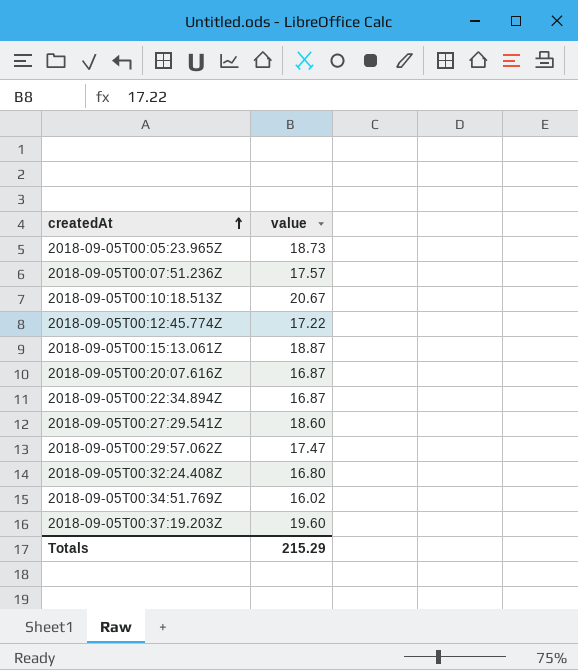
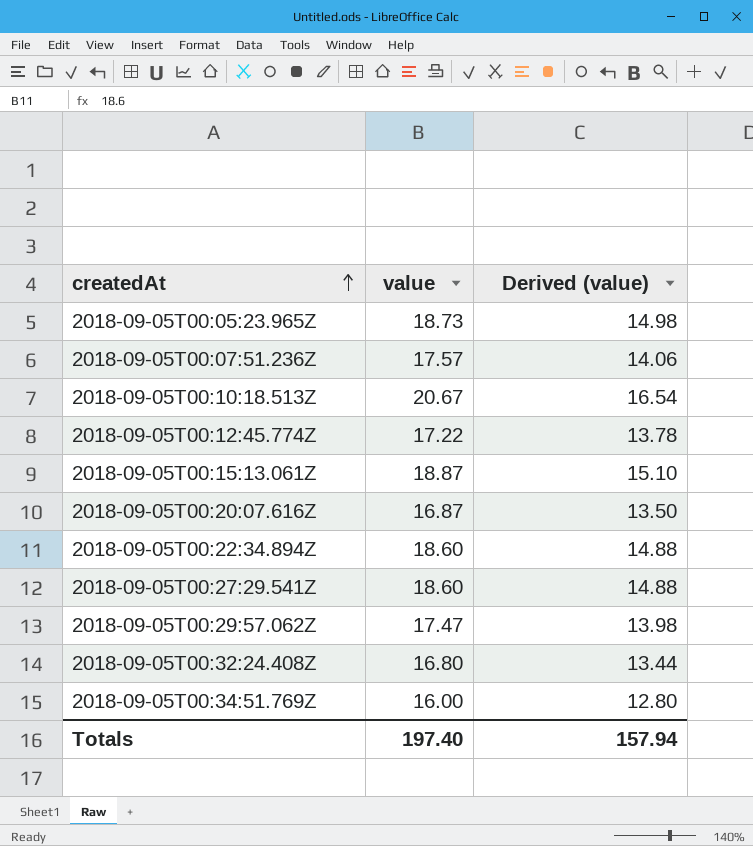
column Derived (value) | formula: none -> [value] * 0.8
row 2018-09-05T00:37:19.203Z: 19.60 -> none
2018-09-05T00:22:34.894Z | value: 16.87 -> 18.60
2018-09-05T00:34:51.769Z | value: 16.02 -> 16.00
Totals | value: 215.29 -> 197.40

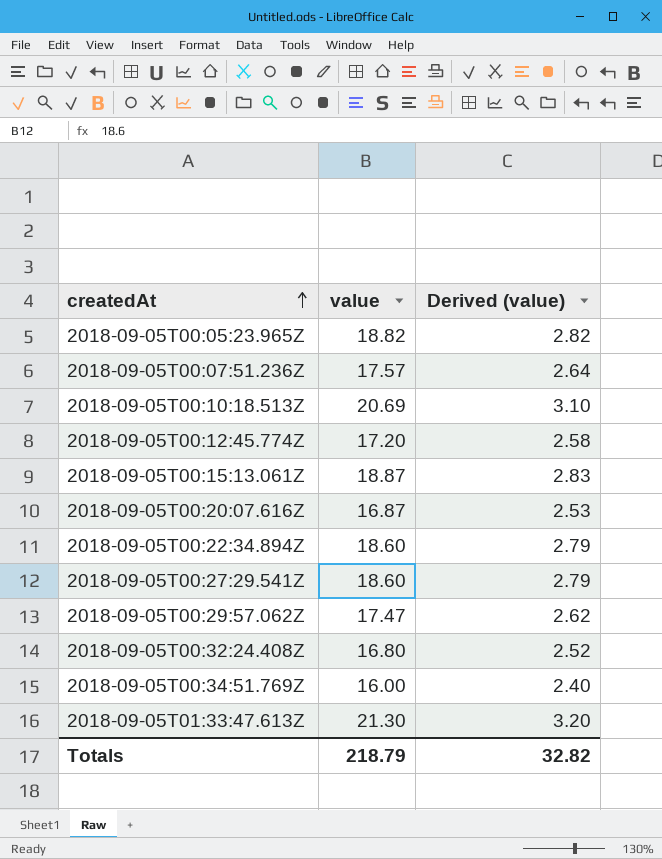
column Derived (value) | formula: [value] * 0.8 -> [value] * 0.15
2018-09-05T00:05:23.965Z | value: 18.73 -> 18.82
2018-09-05T00:10:18.513Z | value: 20.67 -> 20.69
2018-09-05T00:12:45.774Z | value: 17.22 -> 17.20
row 2018-09-05T01:33:47.613Z: none -> 21.30 | 3.20
Totals | value: 197.40 -> 218.79
Totals | Derived (value): 157.94 -> 32.82

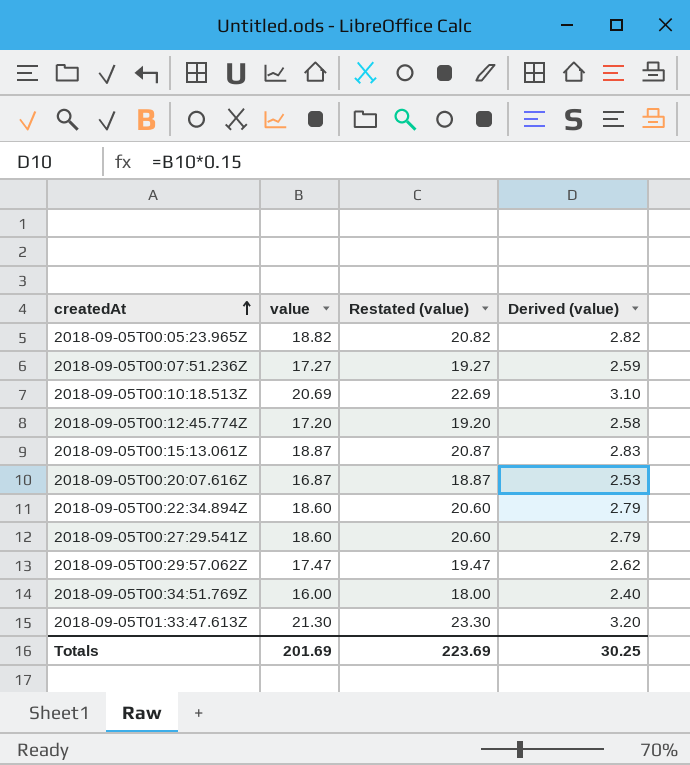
column Restated (value) | formula: none -> [value] + 2
row 2018-09-05T00:32:24.408Z: 16.80 | 2.52 -> none
2018-09-05T00:07:51.236Z | value: 17.57 -> 17.27
2018-09-05T00:07:51.236Z | Derived (value): 2.64 -> 2.59
Totals | value: 218.79 -> 201.69
Totals | Derived (value): 32.82 -> 30.25

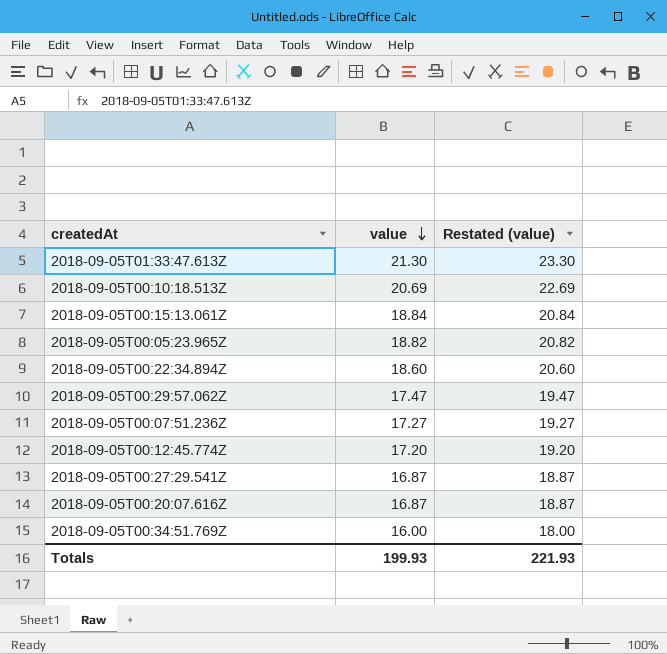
row order: createdAt ascending -> value descending
column Derived (value) | formula: [value] * 0.15 -> none
2018-09-05T00:15:13.061Z | value: 18.87 -> 18.84
2018-09-05T00:15:13.061Z | Restated (value): 20.87 -> 20.84
2018-09-05T00:27:29.541Z | value: 18.60 -> 16.87
2018-09-05T00:27:29.541Z | Restated (value): 20.60 -> 18.87
Totals | value: 201.69 -> 199.93
Totals | Restated (value): 223.69 -> 221.93

